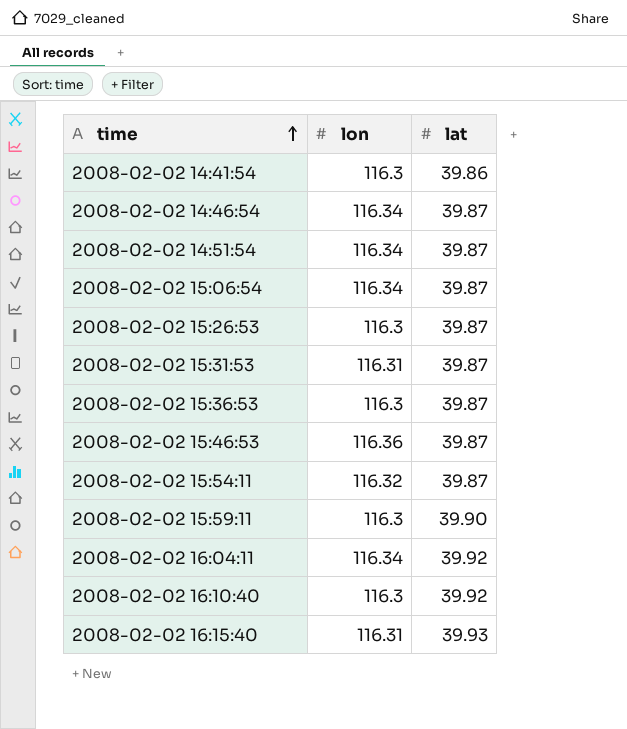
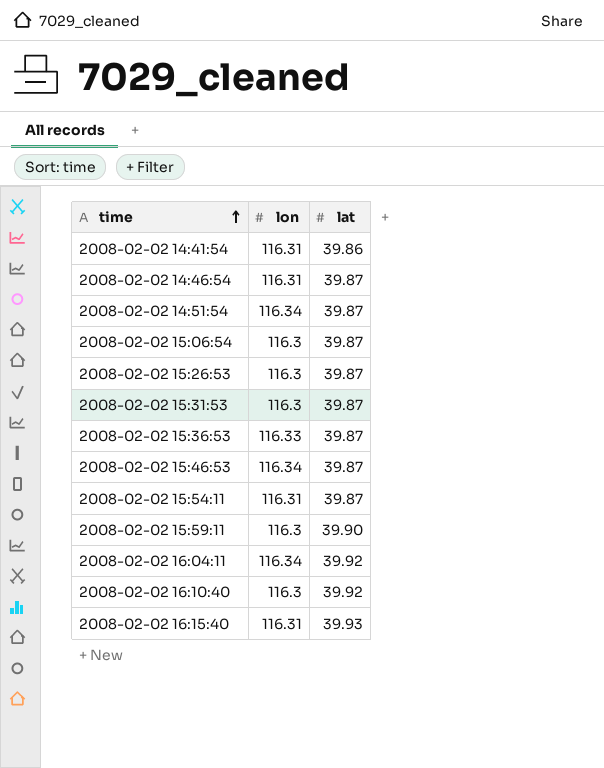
2008-02-02 14:41:54 | lon: 116.3 -> 116.31
2008-02-02 14:46:54 | lon: 116.34 -> 116.31
2008-02-02 15:06:54 | lon: 116.34 -> 116.3
2008-02-02 15:31:53 | lon: 116.31 -> 116.3
2008-02-02 15:36:53 | lon: 116.3 -> 116.33
2008-02-02 15:46:53 | lon: 116.36 -> 116.34
2008-02-02 15:54:11 | lon: 116.32 -> 116.31

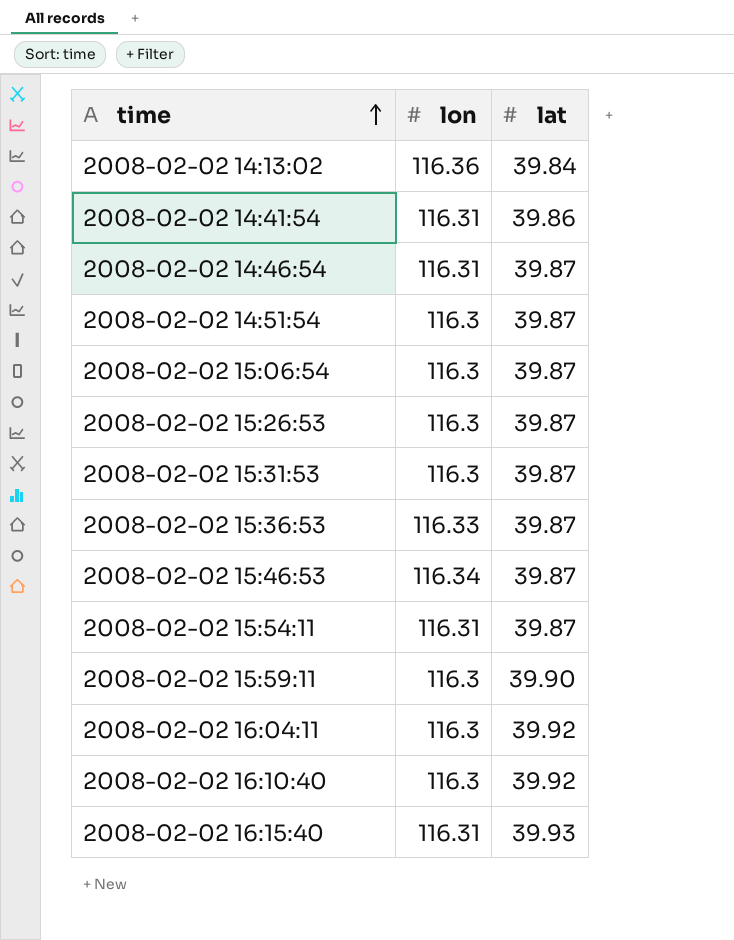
row 2008-02-02 14:13:02: none -> 116.36 | 39.84
2008-02-02 14:51:54 | lon: 116.34 -> 116.3
2008-02-02 16:04:11 | lon: 116.34 -> 116.3

